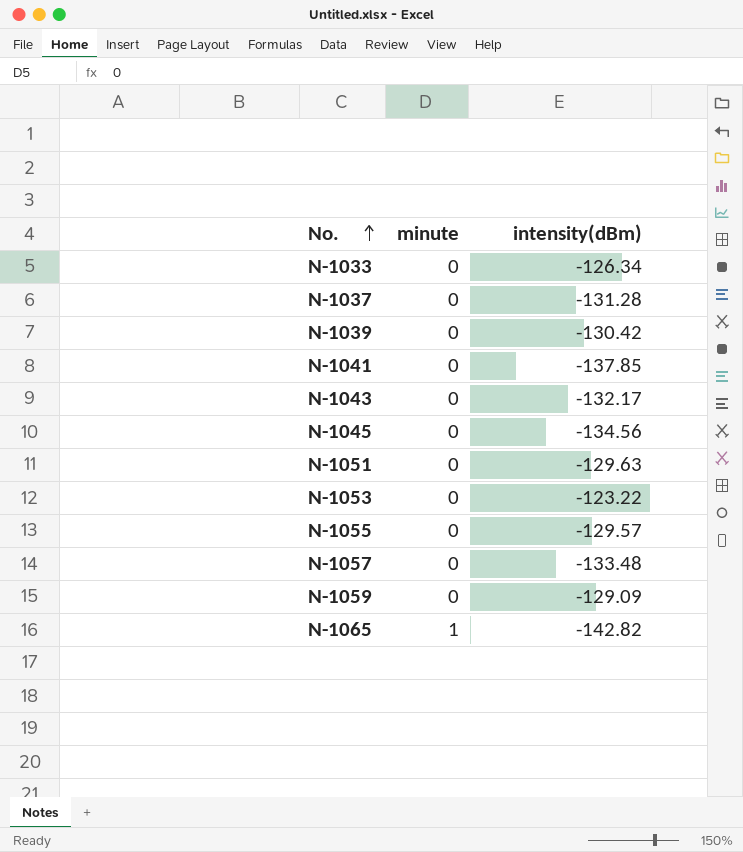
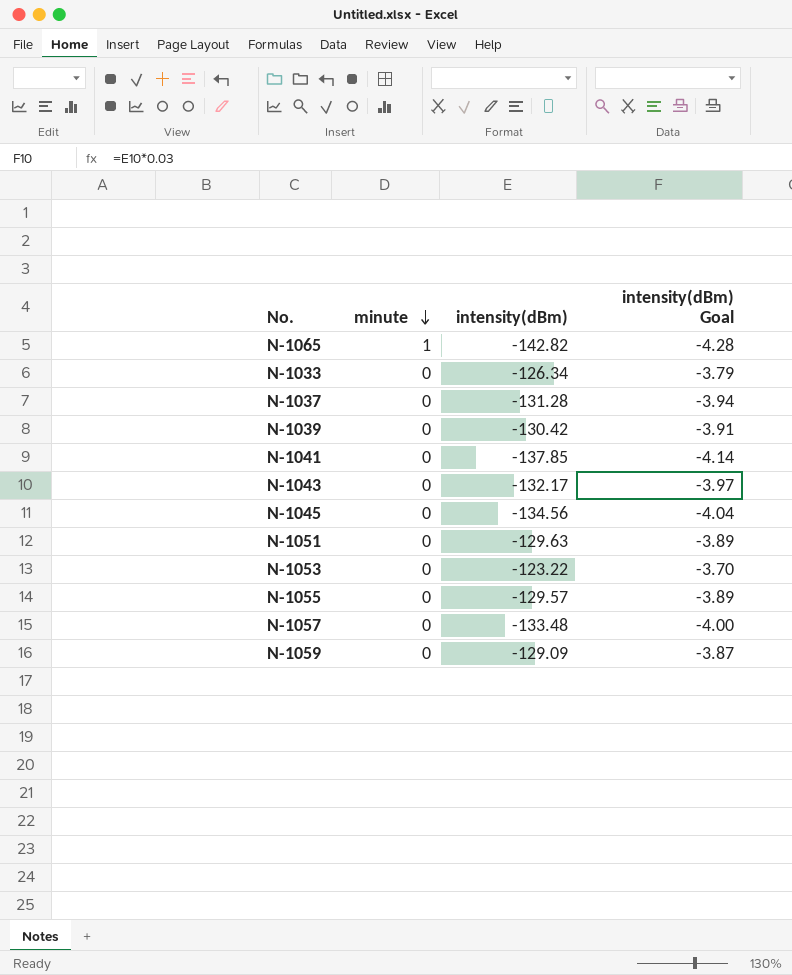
row order: No. ascending -> minute descending
column intensity(dBm) Goal | formula: none -> [intensity(dBm)] * 0.03

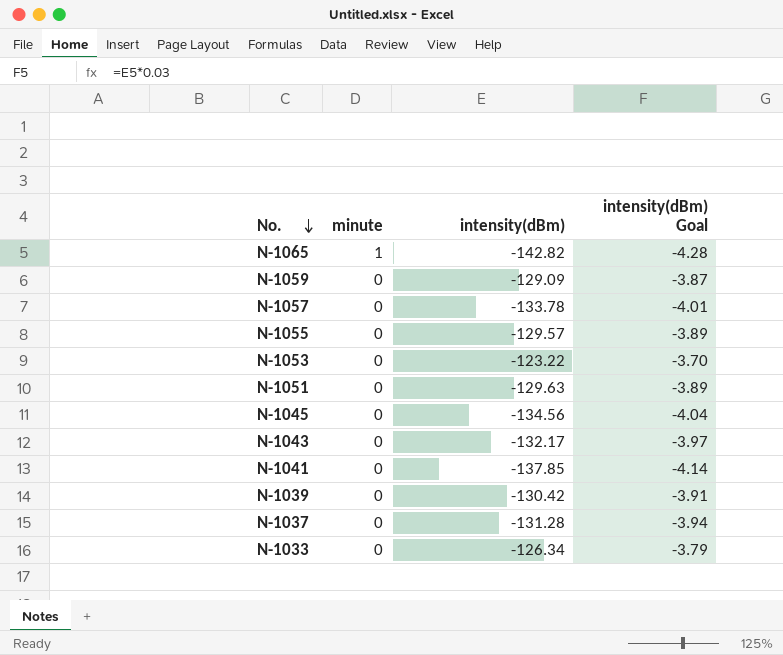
row order: minute descending -> No. descending
N-1057 | intensity(dBm): -133.48 -> -133.78
N-1057 | intensity(dBm) Goal: -4.00 -> -4.01

